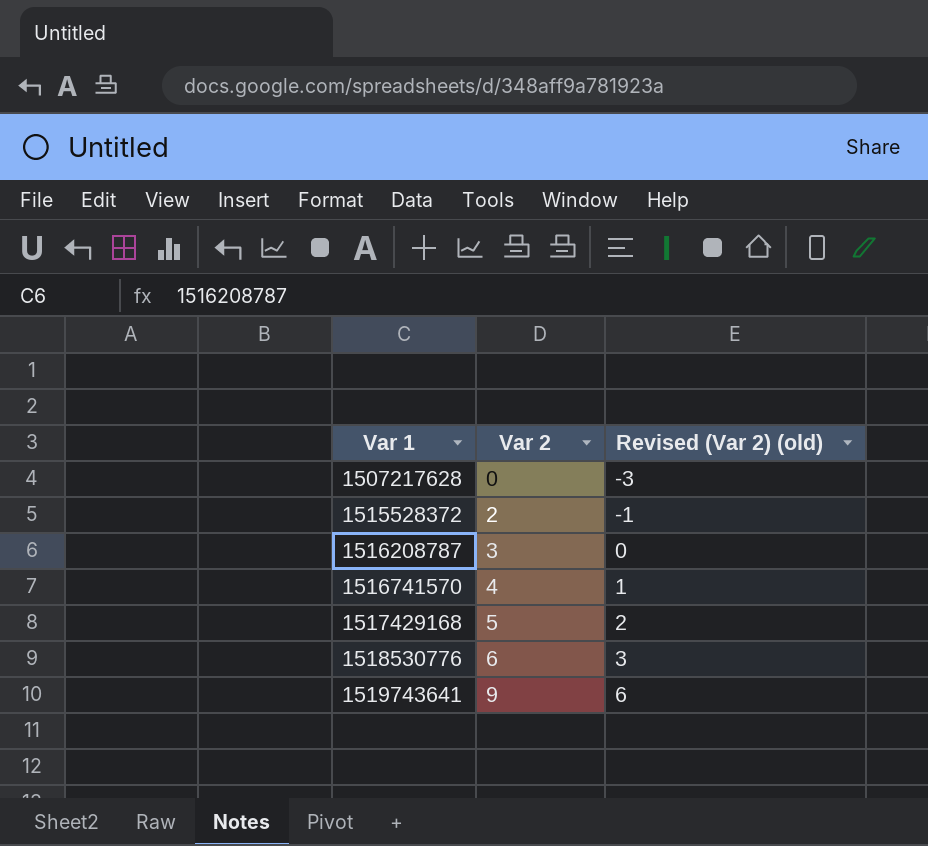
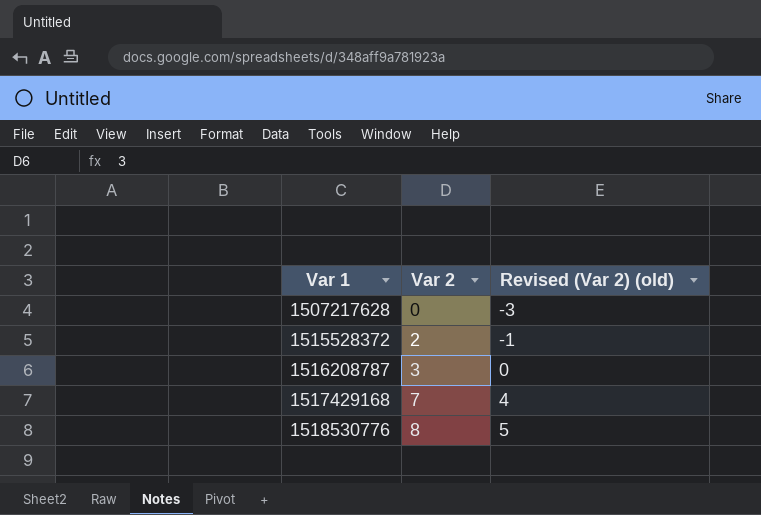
row 1516741570: 4 | 1 -> none
row 1519743641: 9 | 6 -> none
1517429168 | Var 2: 5 -> 7
1517429168 | Revised (Var 2) (old): 2 -> 4
1518530776 | Var 2: 6 -> 8
1518530776 | Revised (Var 2) (old): 3 -> 5

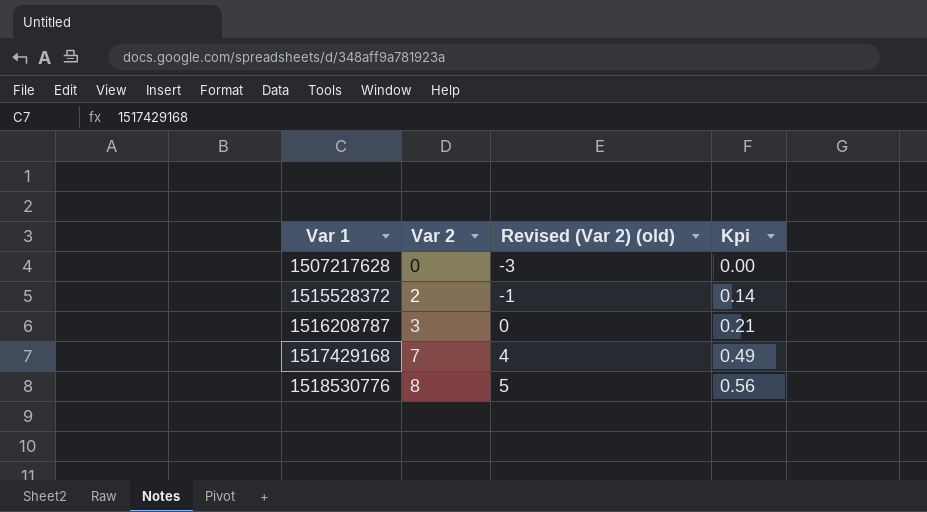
column Kpi | formula: none -> [Var 2] * 0.07

